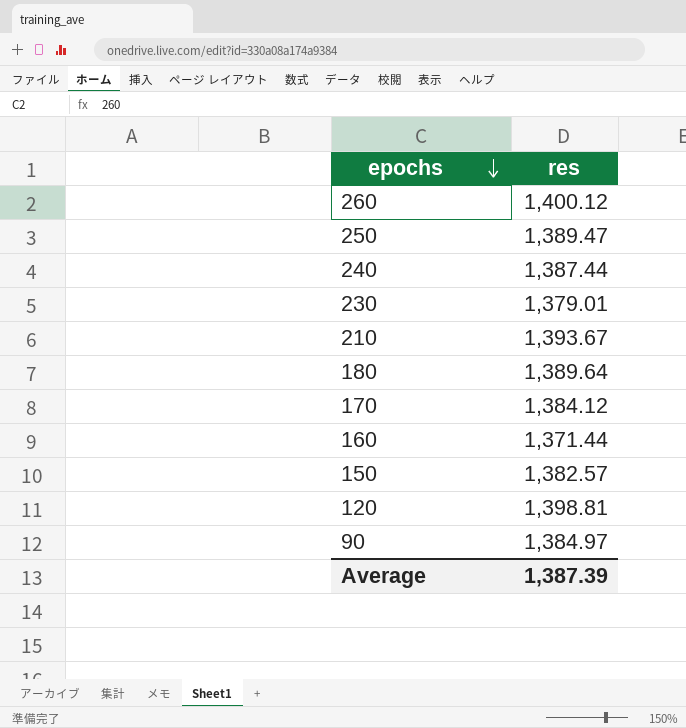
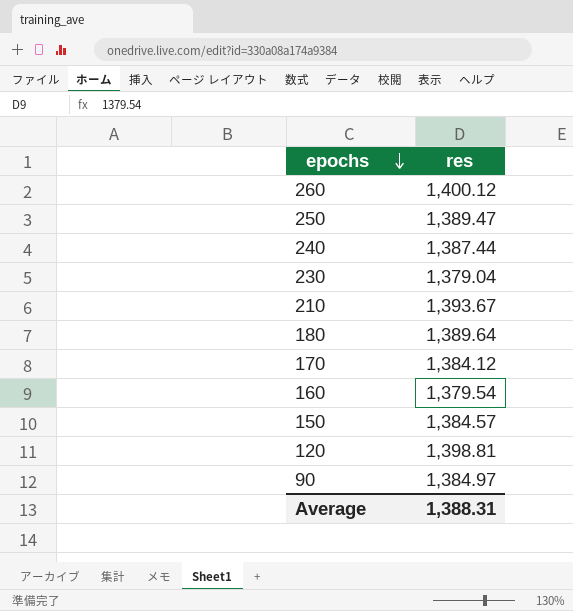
230 | res: 1,379.01 -> 1,379.04
160 | res: 1,371.44 -> 1,379.54
150 | res: 1,382.57 -> 1,384.57
Average | res: 1,387.39 -> 1,388.31

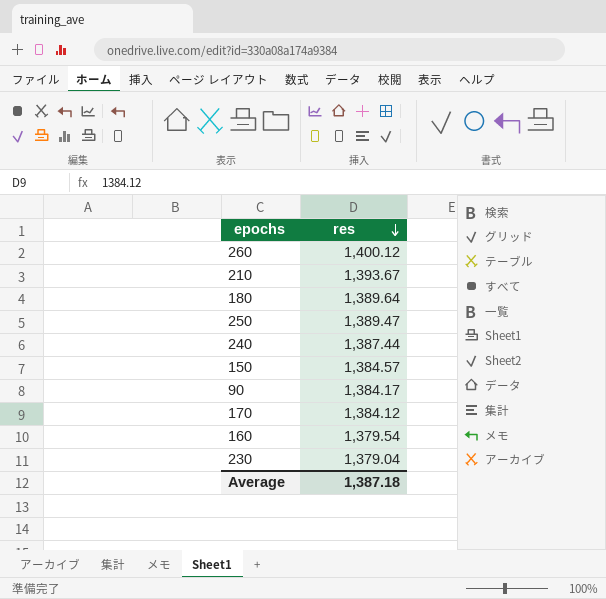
row order: epochs descending -> res descending
row 120: 1,398.81 -> none
90 | res: 1,384.97 -> 1,384.17
Average | res: 1,388.31 -> 1,387.18

